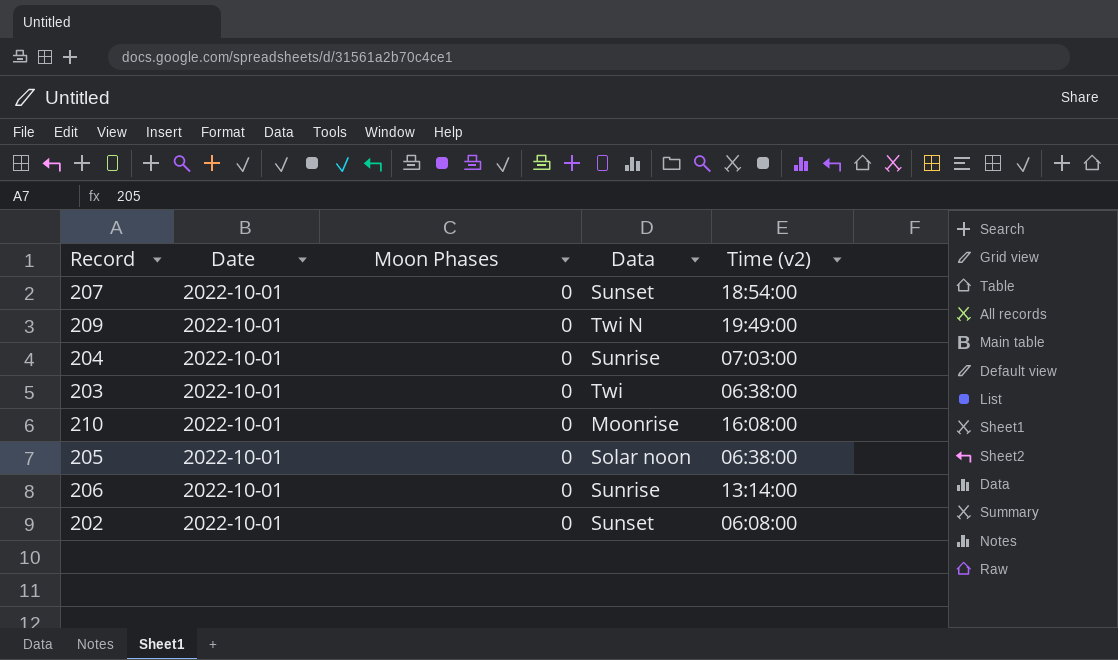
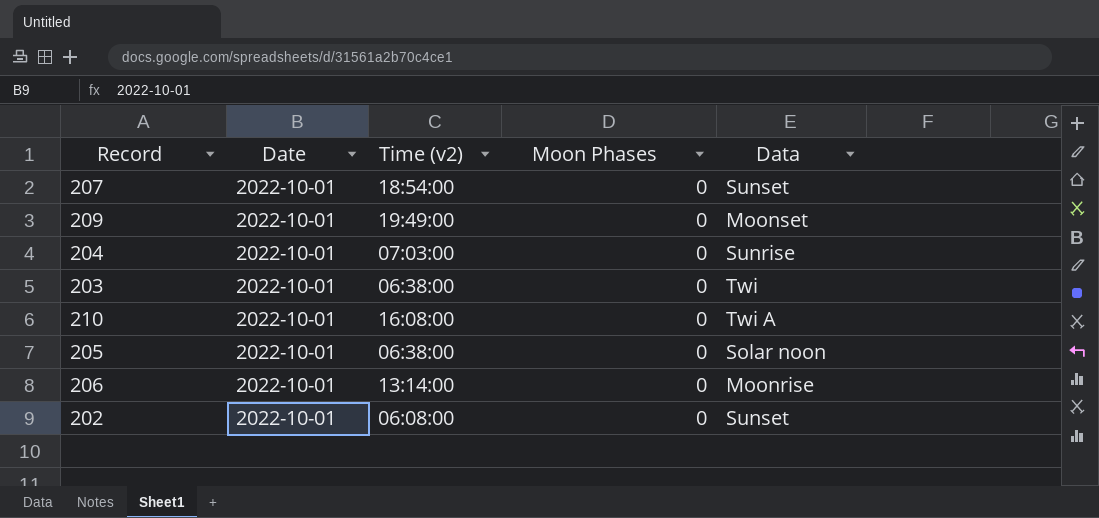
column Time (v2) | position: 5 -> 3
209 | Data: Twi N -> Moonset
210 | Data: Moonrise -> Twi A
206 | Data: Sunrise -> Moonrise

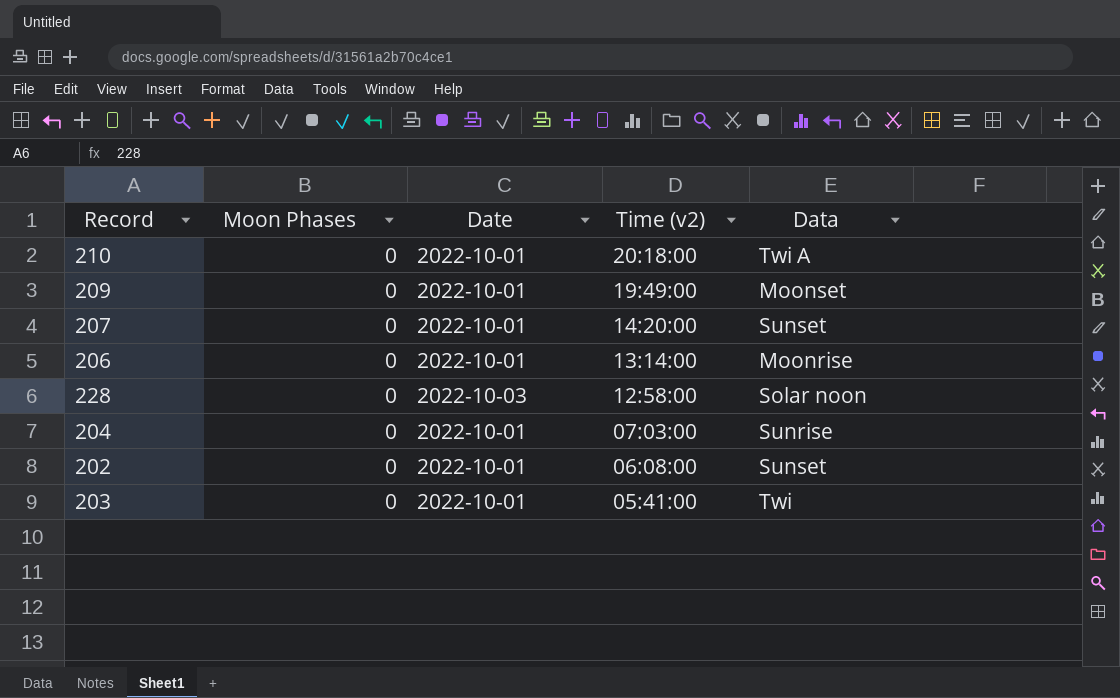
row order: none -> Time (v2) descending
column Moon Phases | position: 4 -> 2
row 205: 2022-10-01 | 06:38:00 | 0 | Solar noon -> none
210 | Time (v2): 16:08:00 -> 20:18:00
207 | Time (v2): 18:54:00 -> 14:20:00
row 228: none -> 0 | 2022-10-03 | 12:58:00 | Solar noon
203 | Time (v2): 06:38:00 -> 05:41:00

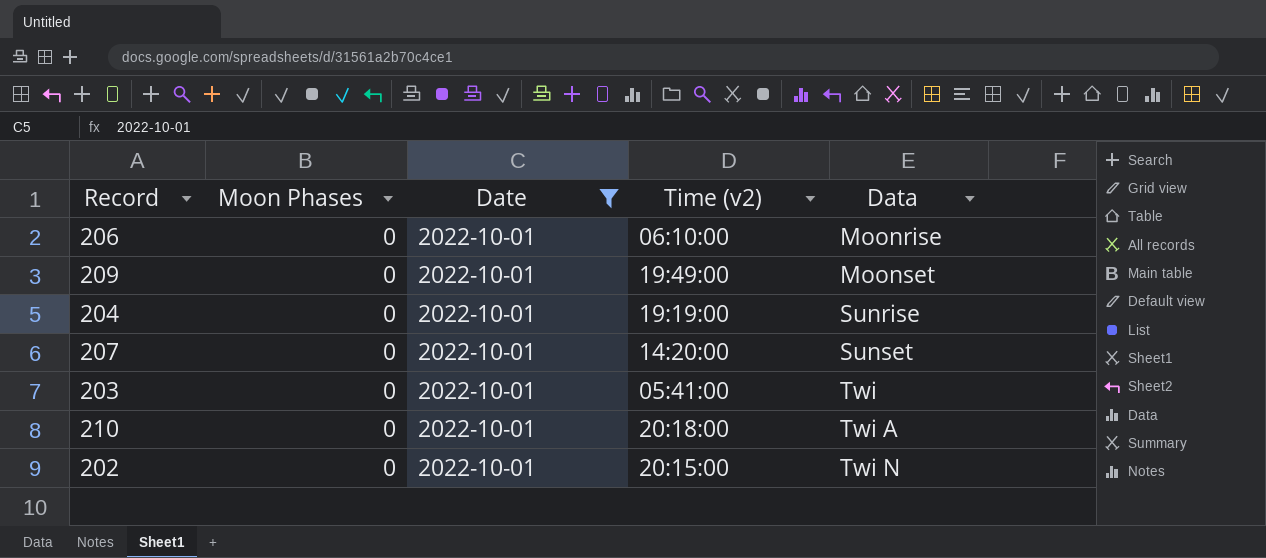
filter: none -> Date = 2022-10-01
row order: Time (v2) descending -> Data ascending
206 | Time (v2): 13:14:00 -> 06:10:00
204 | Time (v2): 07:03:00 -> 19:19:00
202 | Time (v2): 06:08:00 -> 20:15:00
202 | Data: Sunset -> Twi N

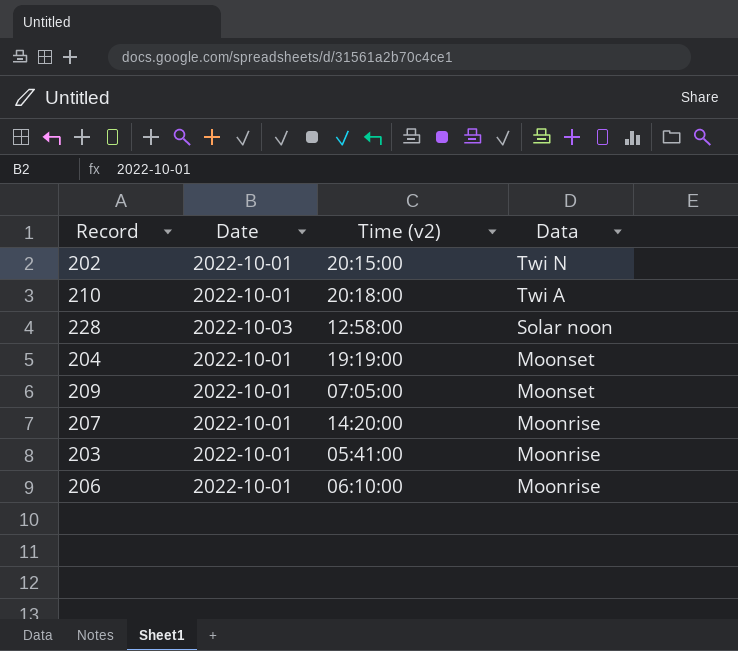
filter: Date = 2022-10-01 -> none
row order: Data ascending -> Data descending
column Moon Phases | position: 2 -> none
204 | Data: Sunrise -> Moonset
209 | Time (v2): 19:49:00 -> 07:05:00
207 | Data: Sunset -> Moonrise
203 | Data: Twi -> Moonrise

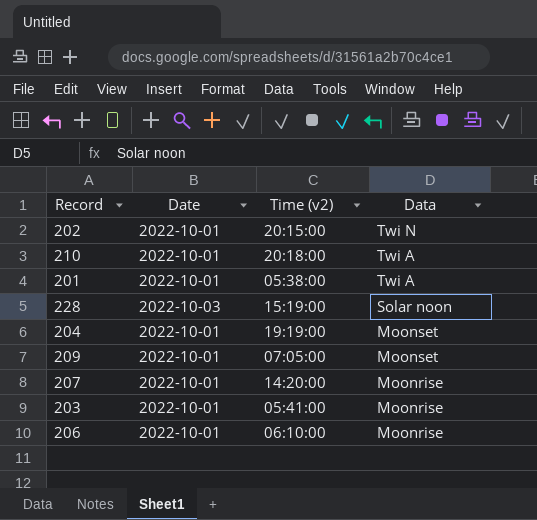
row 201: none -> 2022-10-01 | 05:38:00 | Twi A
228 | Time (v2): 12:58:00 -> 15:19:00

